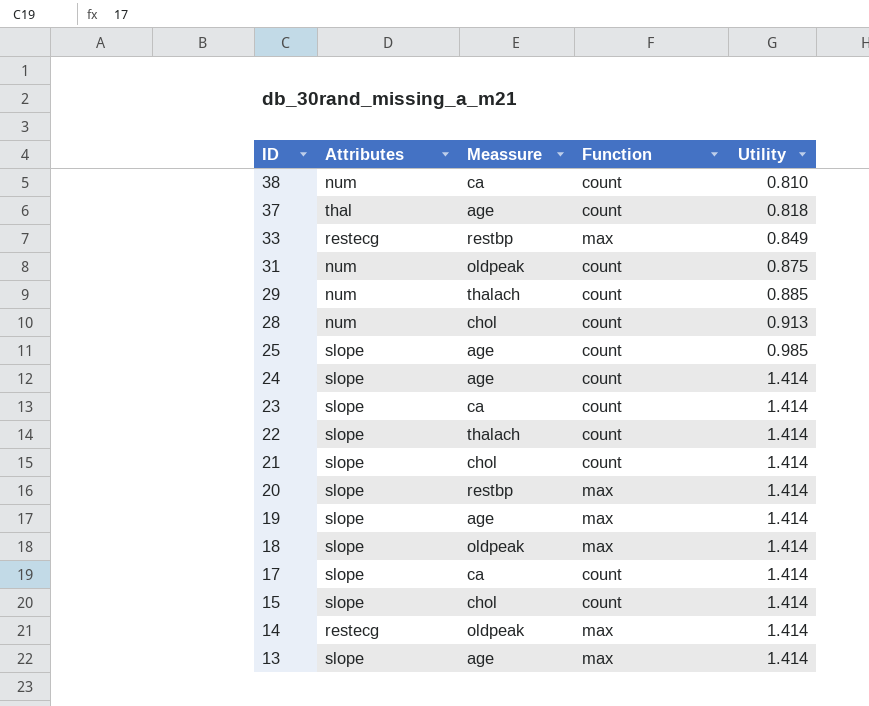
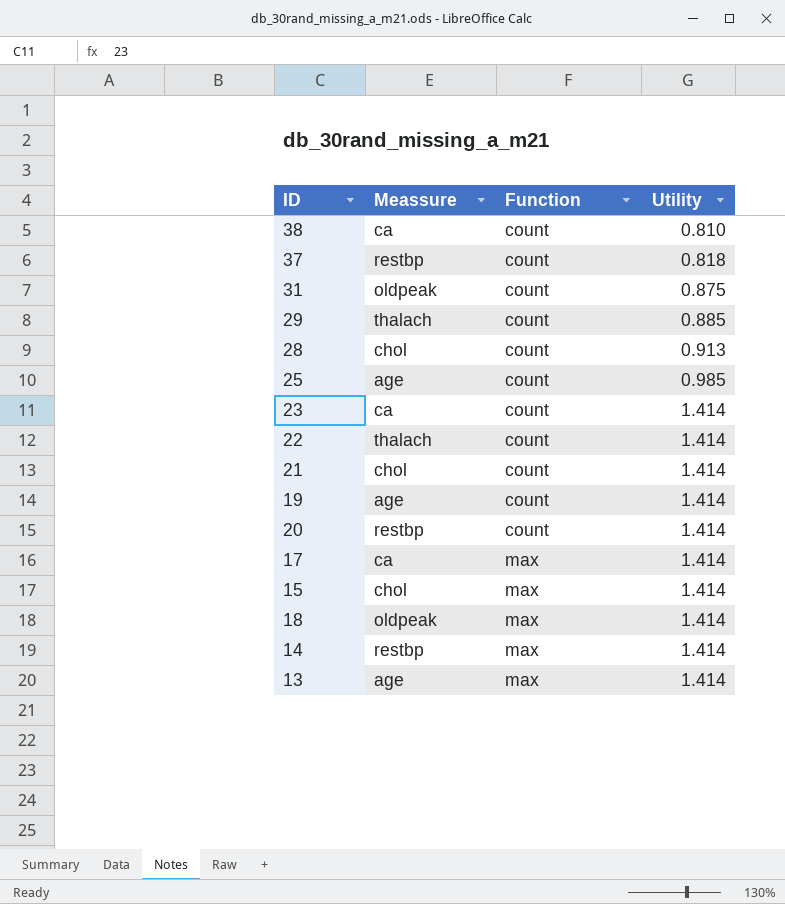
row order: ID descending -> Function ascending
column Attributes | position: 2 -> none
row 33: restecg | restbp | max | 0.849 -> none
row 24: slope | age | count | 1.414 -> none
37 | Meassure: age -> restbp
19 | Function: max -> count
20 | Function: max -> count
17 | Function: count -> max
15 | Function: count -> max
14 | Meassure: oldpeak -> restbp

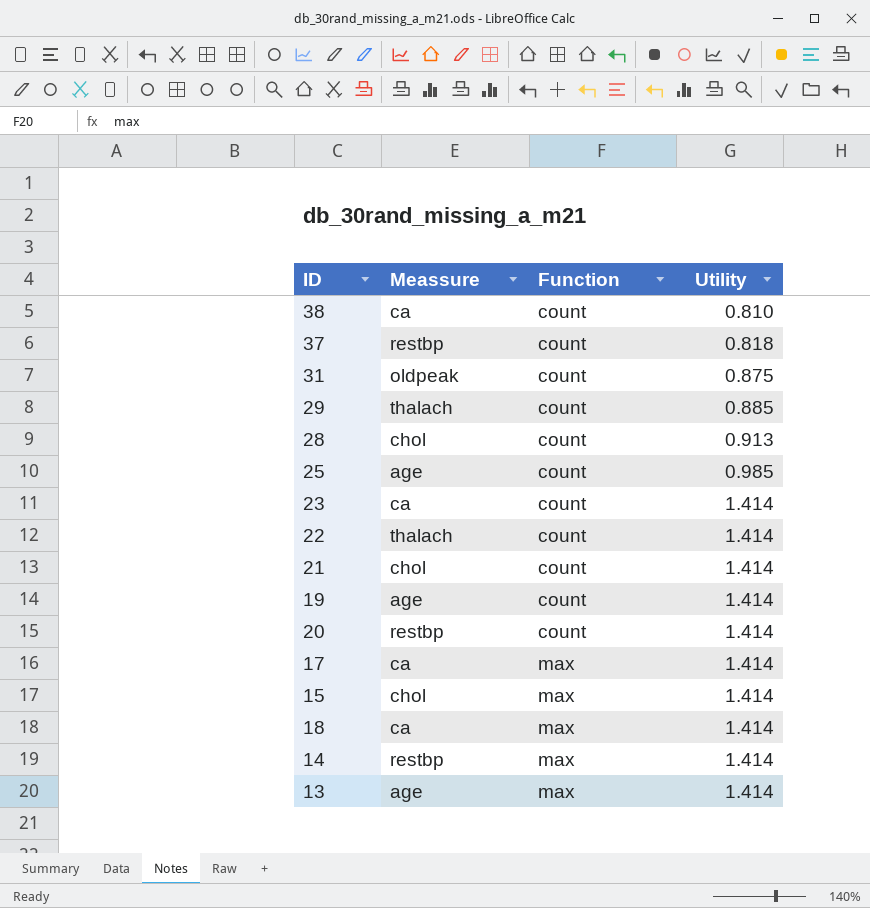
18 | Meassure: oldpeak -> ca

